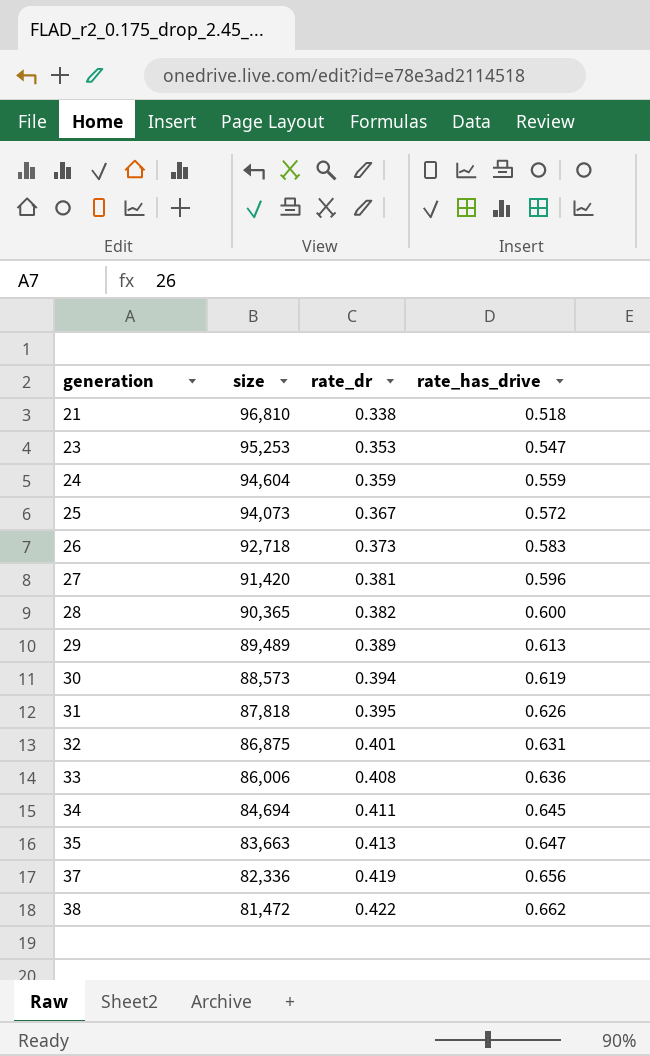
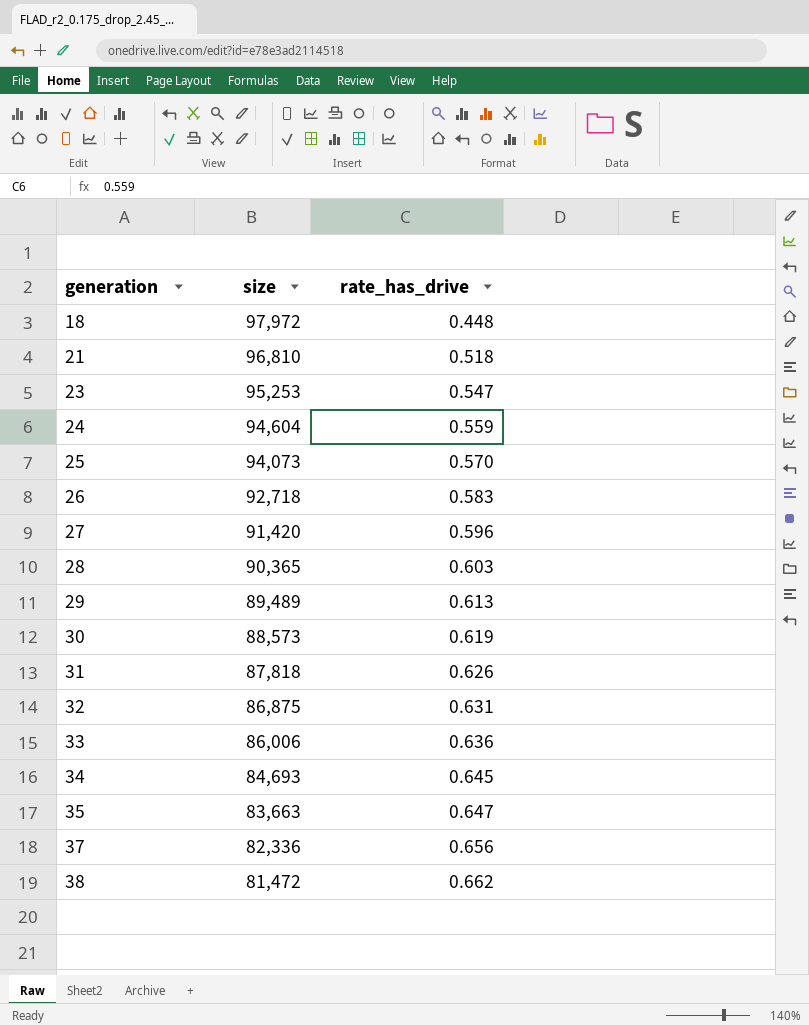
column rate_dr | position: 3 -> none
row 18: none -> 97,972 | 0.448
25 | rate_has_drive: 0.572 -> 0.570
28 | rate_has_drive: 0.600 -> 0.603
34 | size: 84,694 -> 84,693

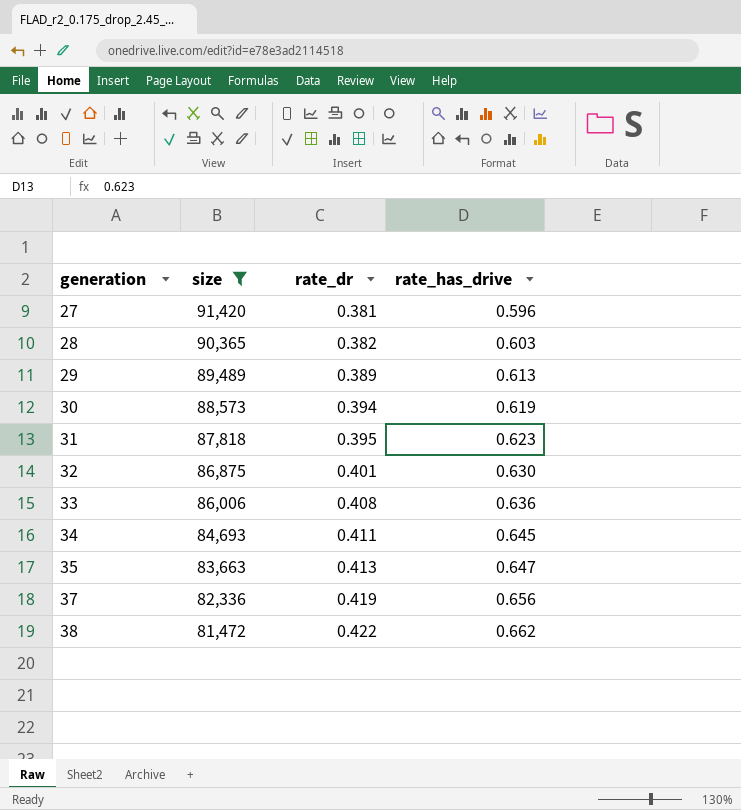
filter: none -> size <= 91,420
column rate_dr | position: none -> 3
31 | rate_has_drive: 0.626 -> 0.623
32 | rate_has_drive: 0.631 -> 0.630

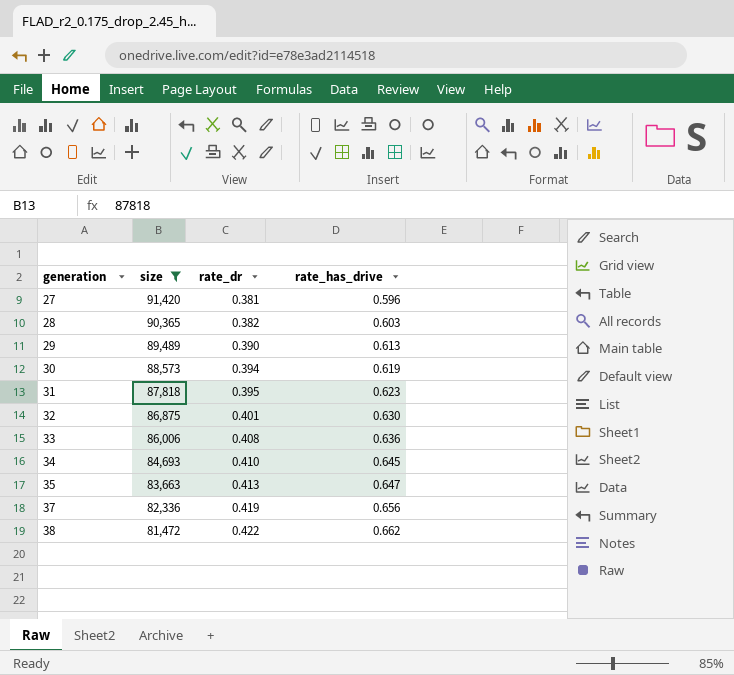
29 | rate_dr: 0.389 -> 0.390
34 | rate_dr: 0.411 -> 0.410

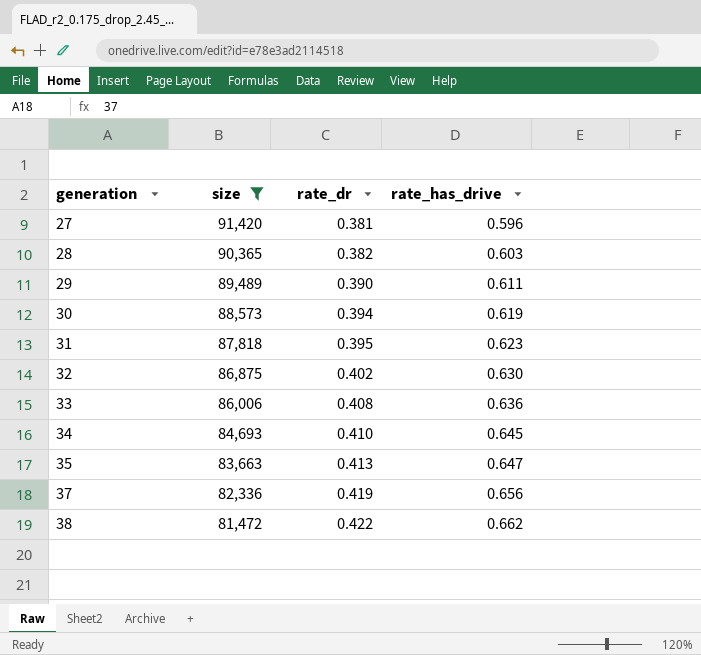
29 | rate_has_drive: 0.613 -> 0.611
32 | rate_dr: 0.401 -> 0.402

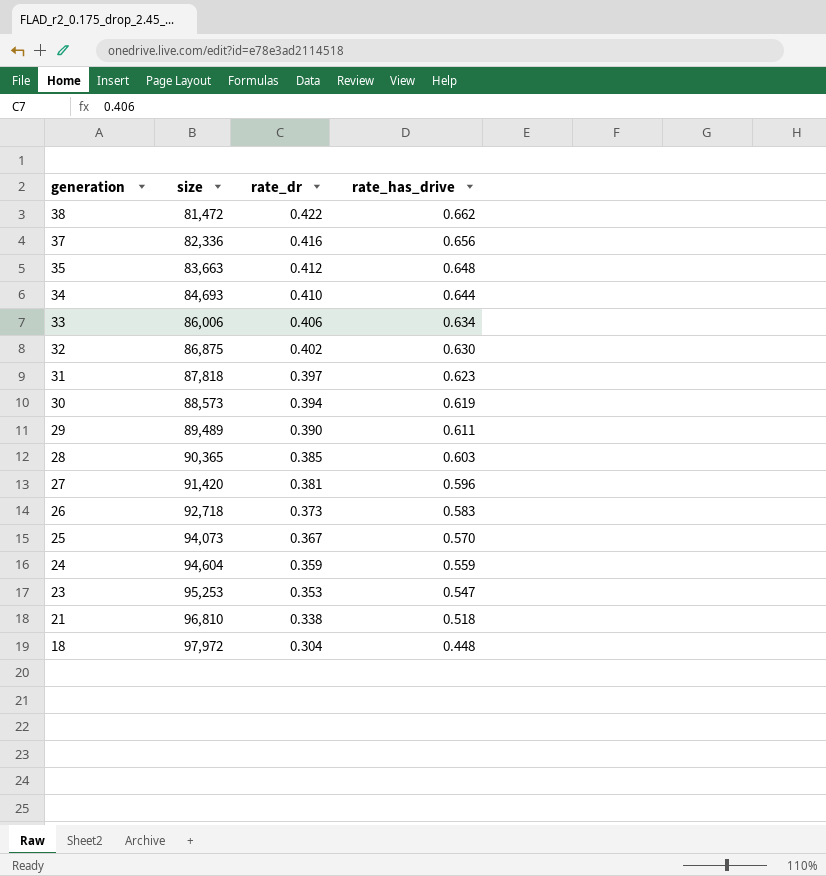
filter: size <= 91,420 -> none
row order: generation ascending -> generation descending
37 | rate_dr: 0.419 -> 0.416
35 | rate_dr: 0.413 -> 0.412
35 | rate_has_drive: 0.647 -> 0.648
34 | rate_has_drive: 0.645 -> 0.644
33 | rate_dr: 0.408 -> 0.406
33 | rate_has_drive: 0.636 -> 0.634
31 | rate_dr: 0.395 -> 0.397
28 | rate_dr: 0.382 -> 0.385

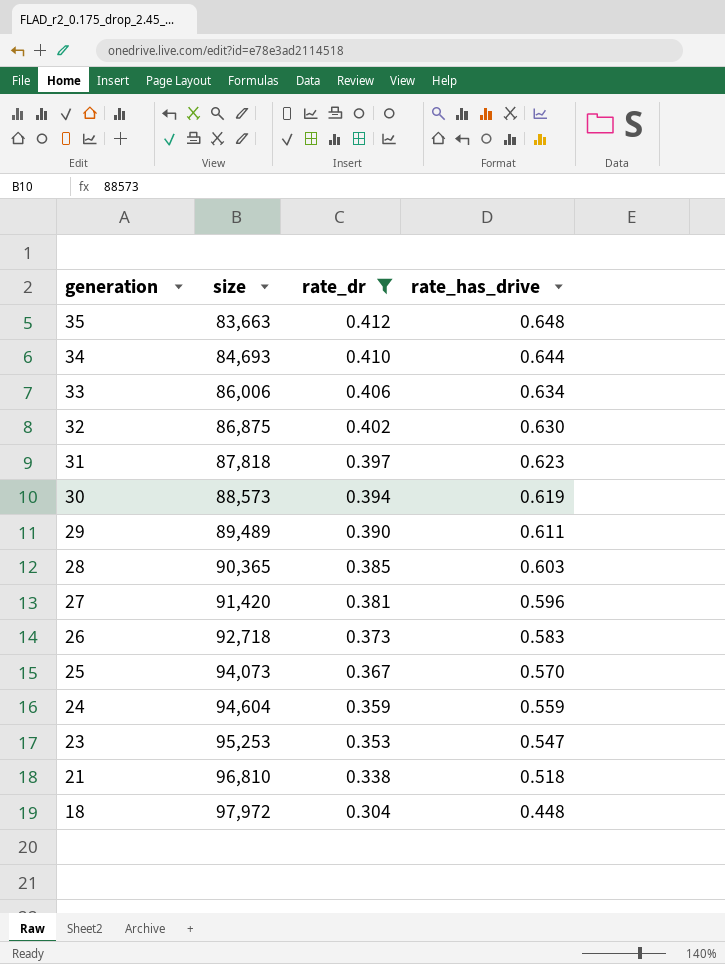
filter: none -> rate_dr <= 0.412

